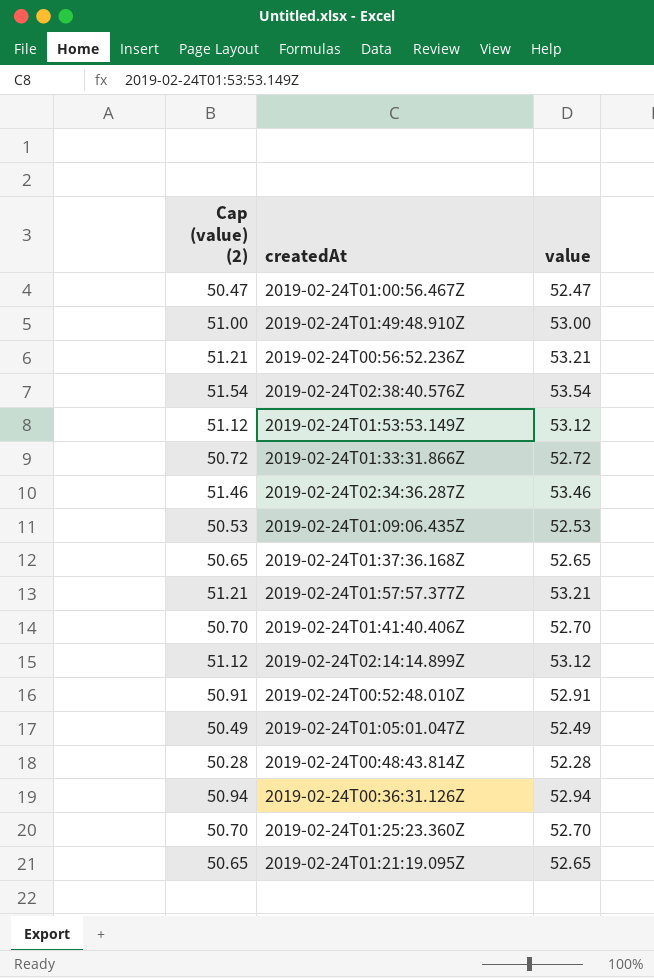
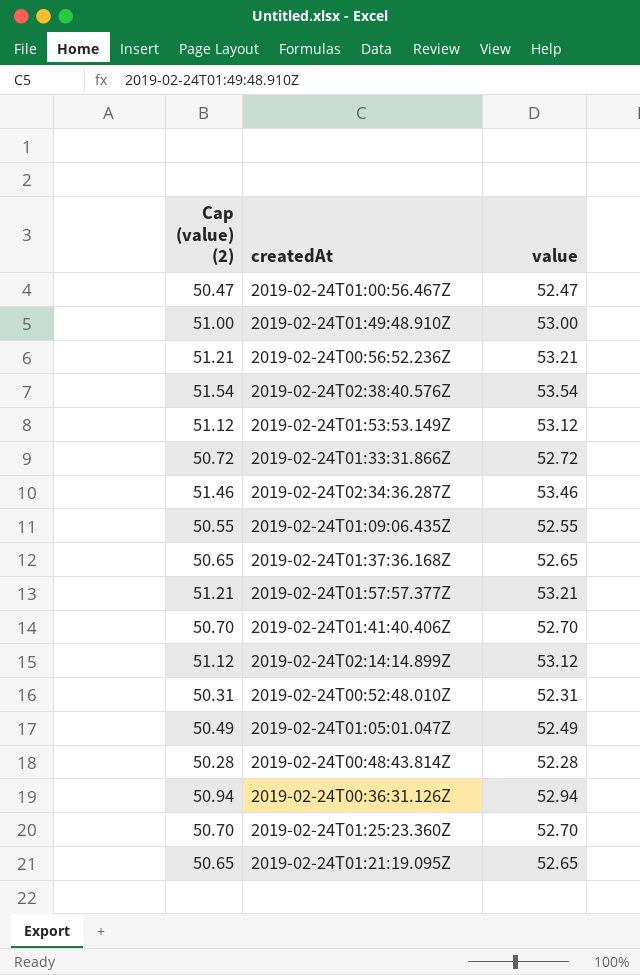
2019-02-24T01:09:06.435Z | Cap (value) (2): 50.53 -> 50.55
2019-02-24T01:09:06.435Z | value: 52.53 -> 52.55
2019-02-24T00:52:48.010Z | Cap (value) (2): 50.91 -> 50.31
2019-02-24T00:52:48.010Z | value: 52.91 -> 52.31

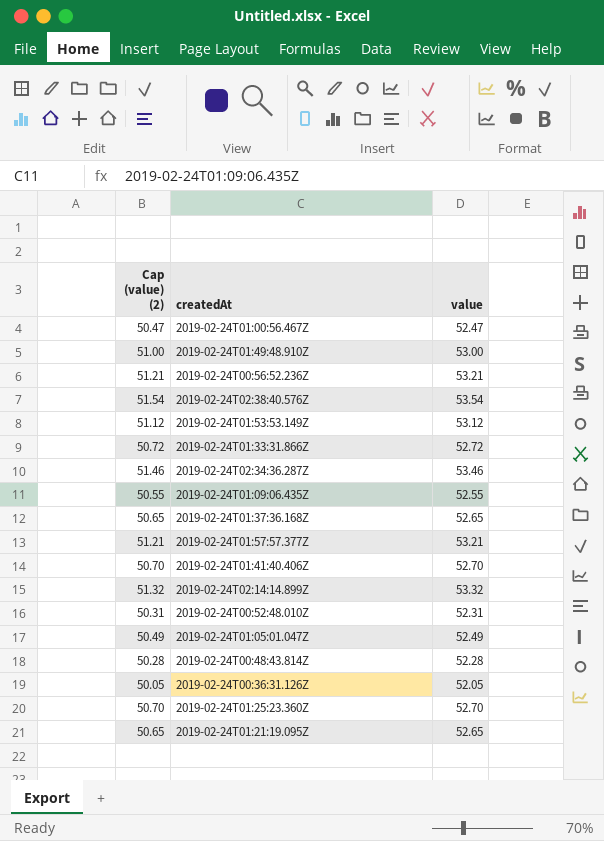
2019-02-24T02:14:14.899Z | Cap (value) (2): 51.12 -> 51.32
2019-02-24T02:14:14.899Z | value: 53.12 -> 53.32
2019-02-24T00:36:31.126Z | Cap (value) (2): 50.94 -> 50.05
2019-02-24T00:36:31.126Z | value: 52.94 -> 52.05

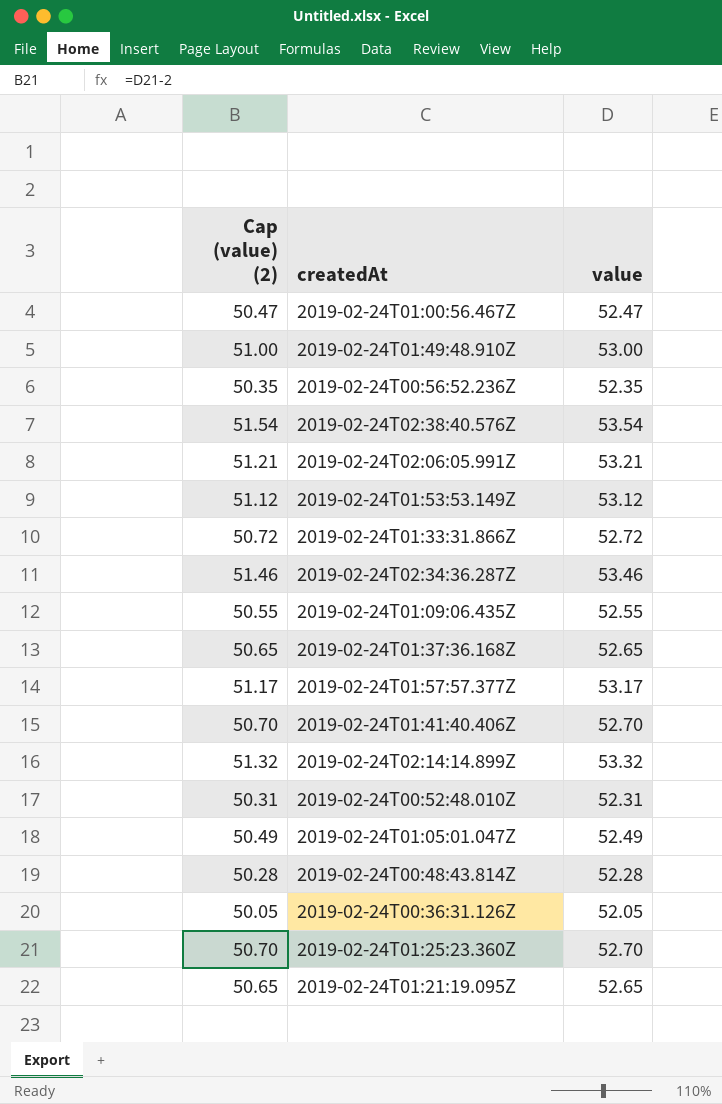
2019-02-24T00:56:52.236Z | Cap (value) (2): 51.21 -> 50.35
2019-02-24T00:56:52.236Z | value: 53.21 -> 52.35
row 2019-02-24T02:06:05.991Z: none -> 51.21 | 53.21
2019-02-24T01:57:57.377Z | Cap (value) (2): 51.21 -> 51.17
2019-02-24T01:57:57.377Z | value: 53.21 -> 53.17

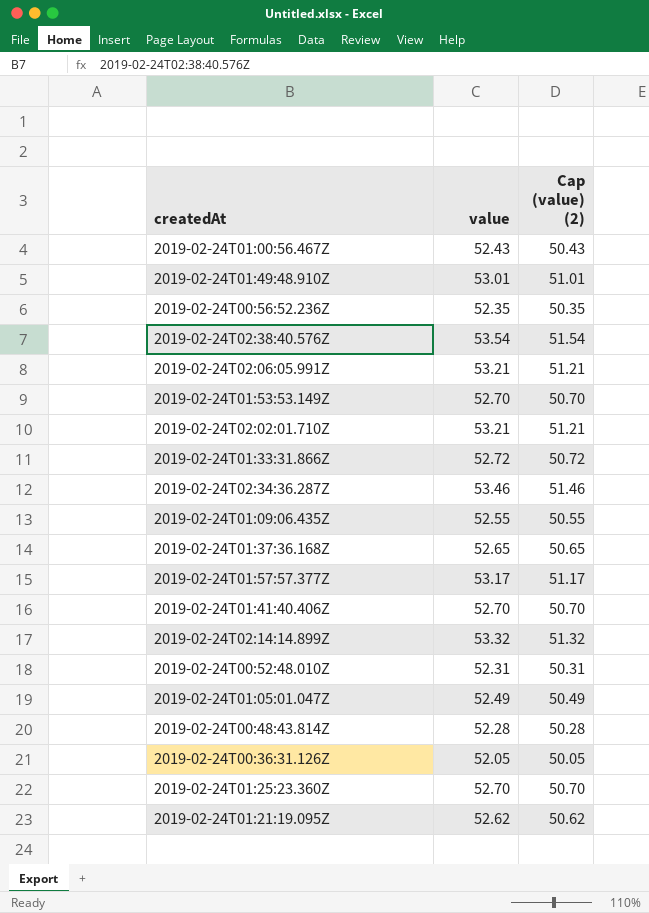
column Cap (value) (2) | position: 1 -> 3
2019-02-24T01:00:56.467Z | value: 52.47 -> 52.43
2019-02-24T01:00:56.467Z | Cap (value) (2): 50.47 -> 50.43
2019-02-24T01:49:48.910Z | value: 53.00 -> 53.01
2019-02-24T01:49:48.910Z | Cap (value) (2): 51.00 -> 51.01
2019-02-24T01:53:53.149Z | value: 53.12 -> 52.70
2019-02-24T01:53:53.149Z | Cap (value) (2): 51.12 -> 50.70
row 2019-02-24T02:02:01.710Z: none -> 53.21 | 51.21
2019-02-24T01:21:19.095Z | value: 52.65 -> 52.62
2019-02-24T01:21:19.095Z | Cap (value) (2): 50.65 -> 50.62

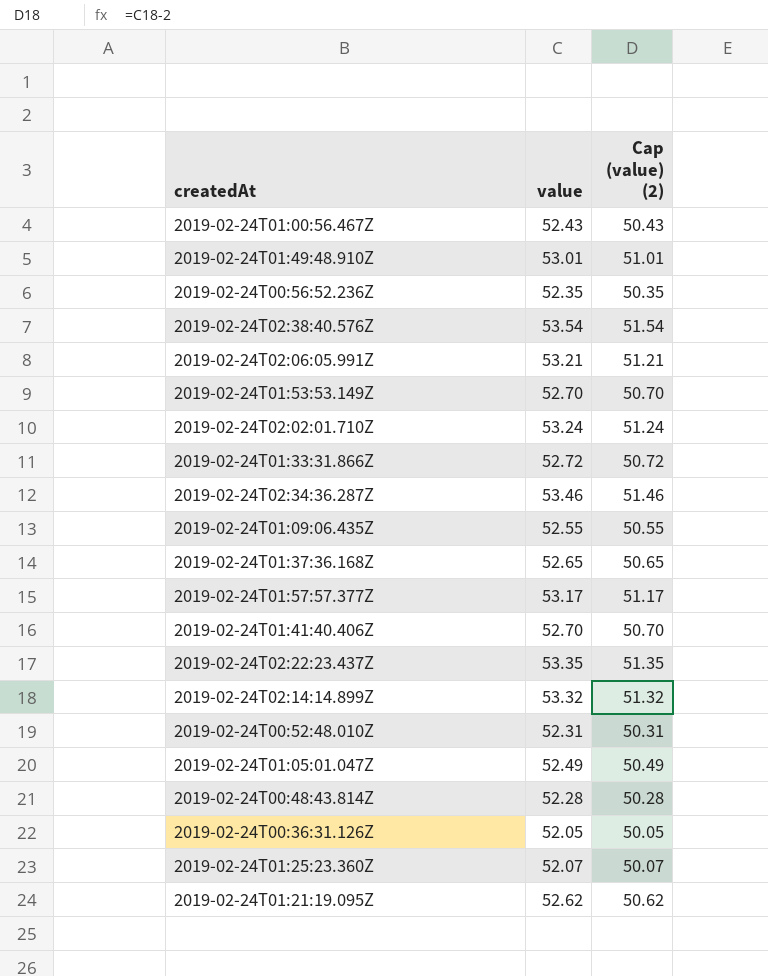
2019-02-24T02:02:01.710Z | value: 53.21 -> 53.24
2019-02-24T02:02:01.710Z | Cap (value) (2): 51.21 -> 51.24
row 2019-02-24T02:22:23.437Z: none -> 53.35 | 51.35
2019-02-24T01:25:23.360Z | value: 52.70 -> 52.07
2019-02-24T01:25:23.360Z | Cap (value) (2): 50.70 -> 50.07

